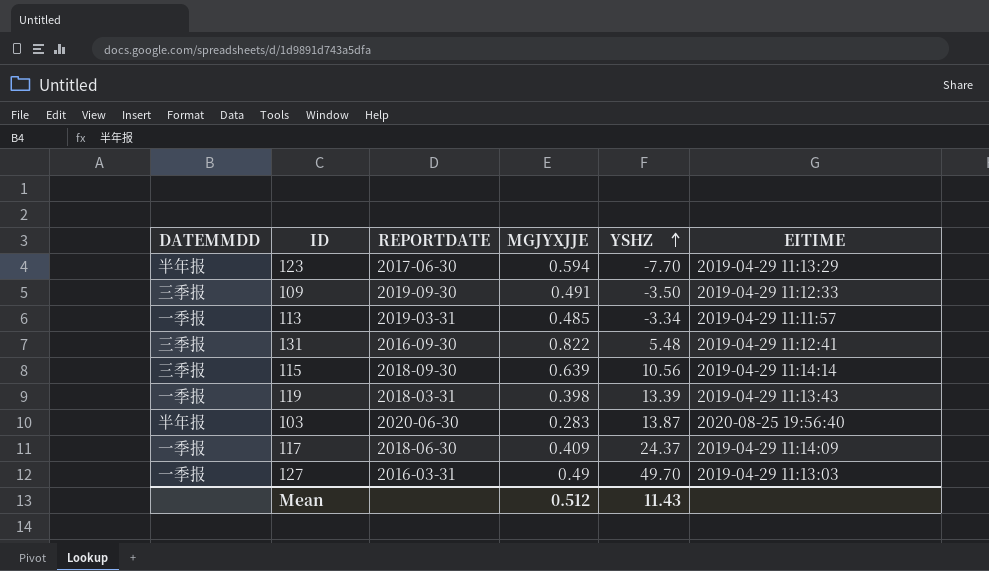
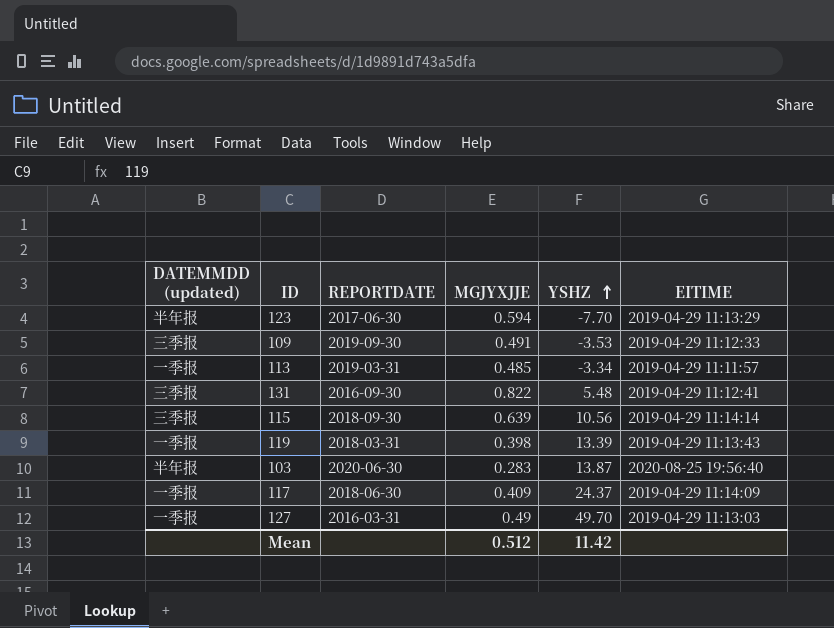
column name: DATEMMDD -> DATEMMDD (updated)
109 | YSHZ: -3.50 -> -3.53
Mean | YSHZ: 11.43 -> 11.42

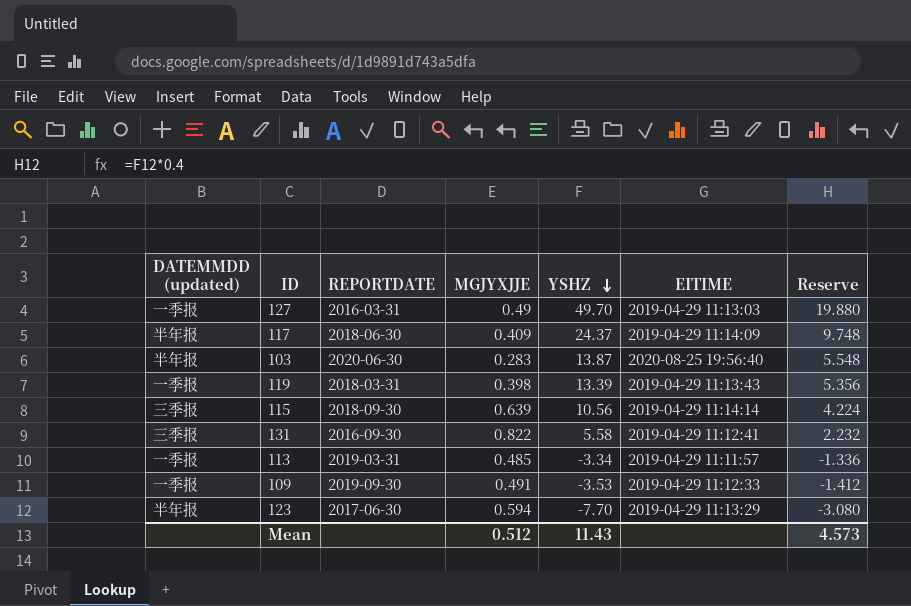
row order: YSHZ ascending -> YSHZ descending
column Reserve | formula: none -> [YSHZ] * 0.4
117 | DATEMMDD (updated): 一季报 -> 半年报
131 | YSHZ: 5.48 -> 5.58
109 | DATEMMDD (updated): 三季报 -> 一季报
Mean | YSHZ: 11.42 -> 11.43

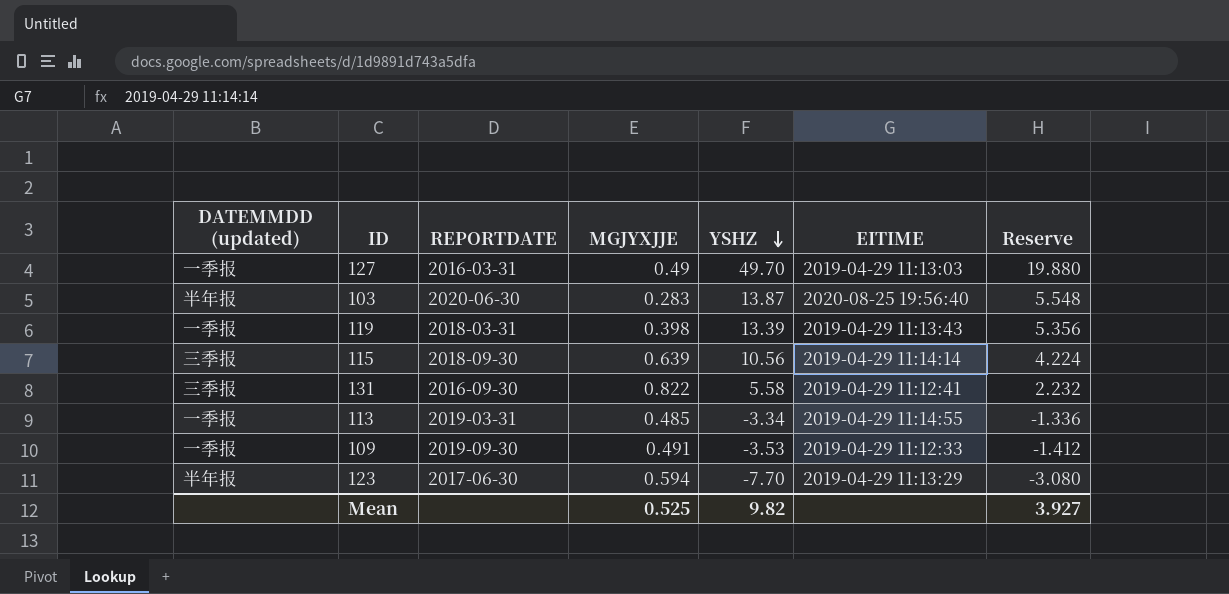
row 117: 半年报 | 2018-06-30 | 0.409 | 24.37 | 2019-04-29 11:14:09 | 9.748 -> none
113 | EITIME: 2019-04-29 11:11:57 -> 2019-04-29 11:14:55
Mean | MGJYXJJE: 0.512 -> 0.525
Mean | YSHZ: 11.43 -> 9.82
Mean | Reserve: 4.573 -> 3.927

